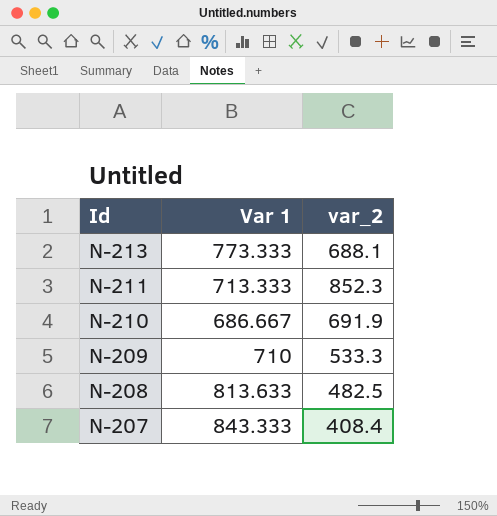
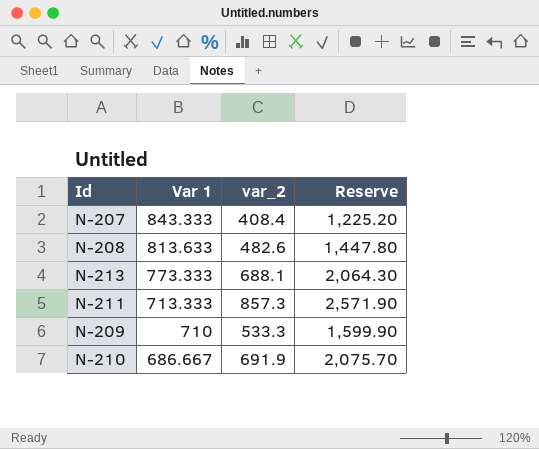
row order: Id descending -> Var 1 descending
column Reserve | formula: none -> [var_2] * 3
N-208 | var_2: 482.5 -> 482.6
N-211 | var_2: 852.3 -> 857.3

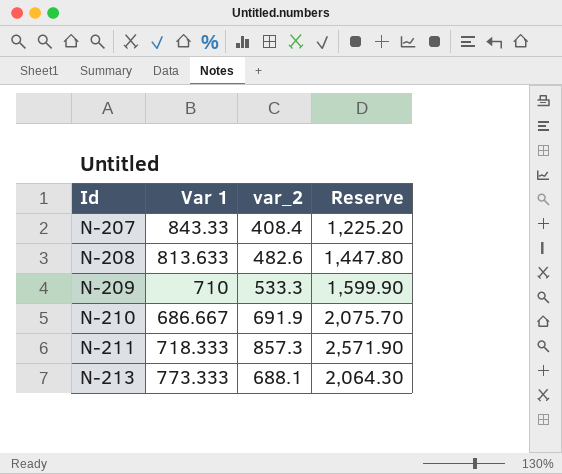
row order: Var 1 descending -> Id ascending
N-207 | Var 1: 843.333 -> 843.33
N-211 | Var 1: 713.333 -> 718.333

